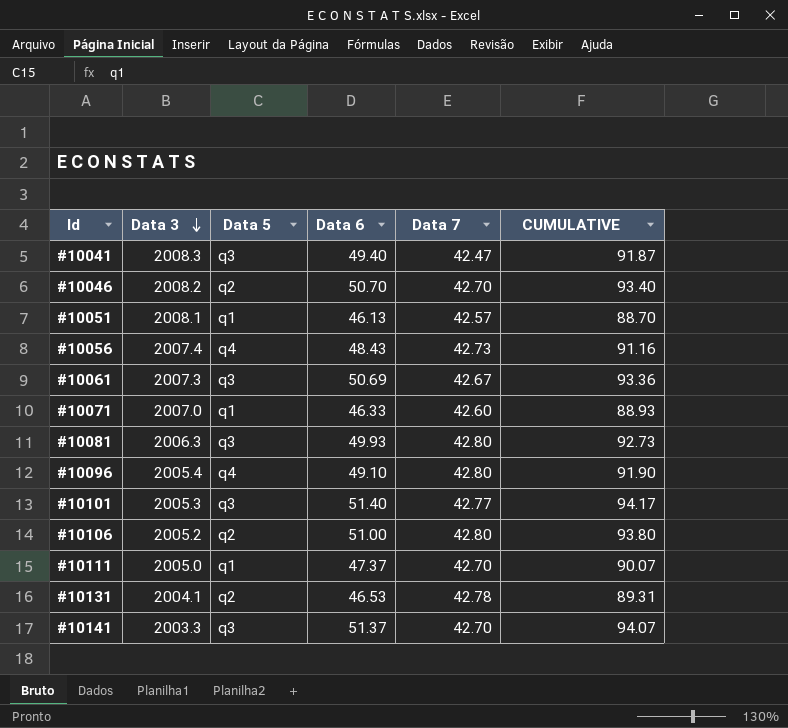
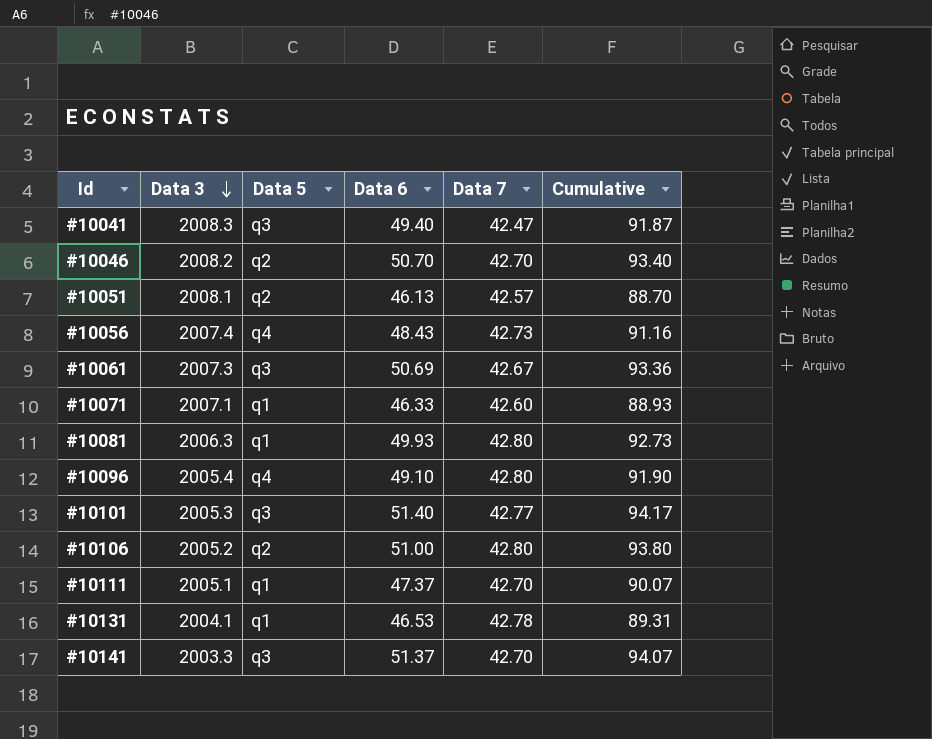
column name: CUMULATIVE -> Cumulative
#10051 | Data 5: q1 -> q2
#10071 | Data 3: 2007.0 -> 2007.1
#10081 | Data 5: q3 -> q1
#10111 | Data 3: 2005.0 -> 2005.1
#10131 | Data 5: q2 -> q1

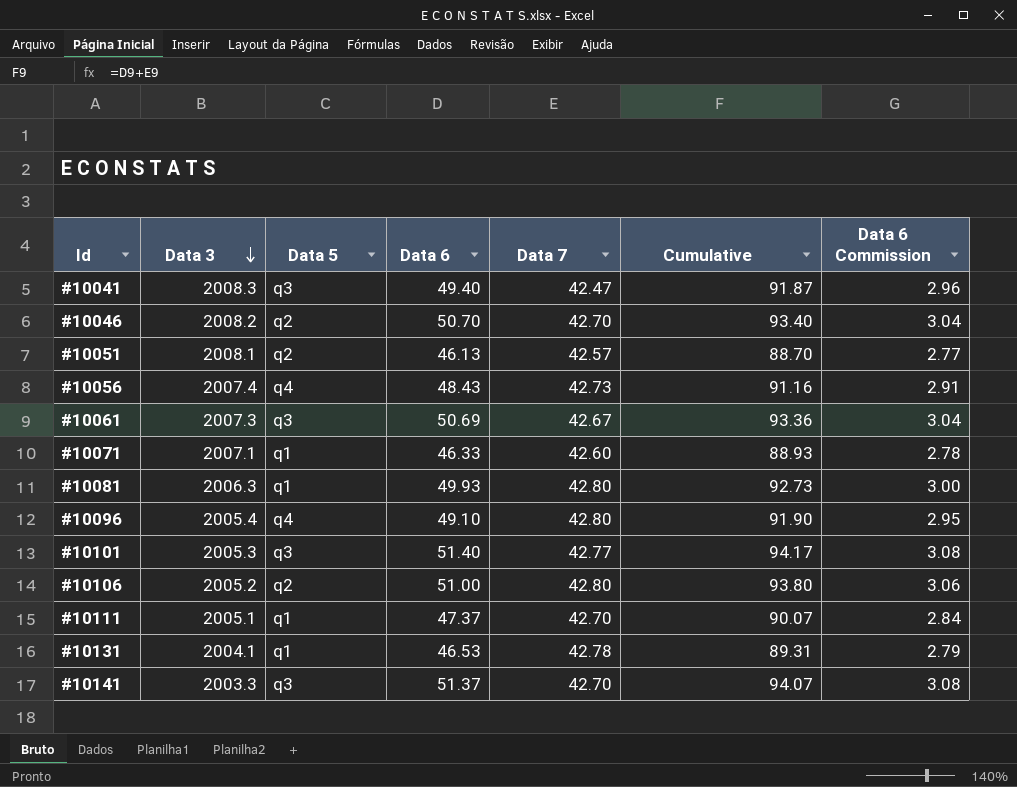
column Data 6 Commission | formula: none -> [Data 6] * 0.06

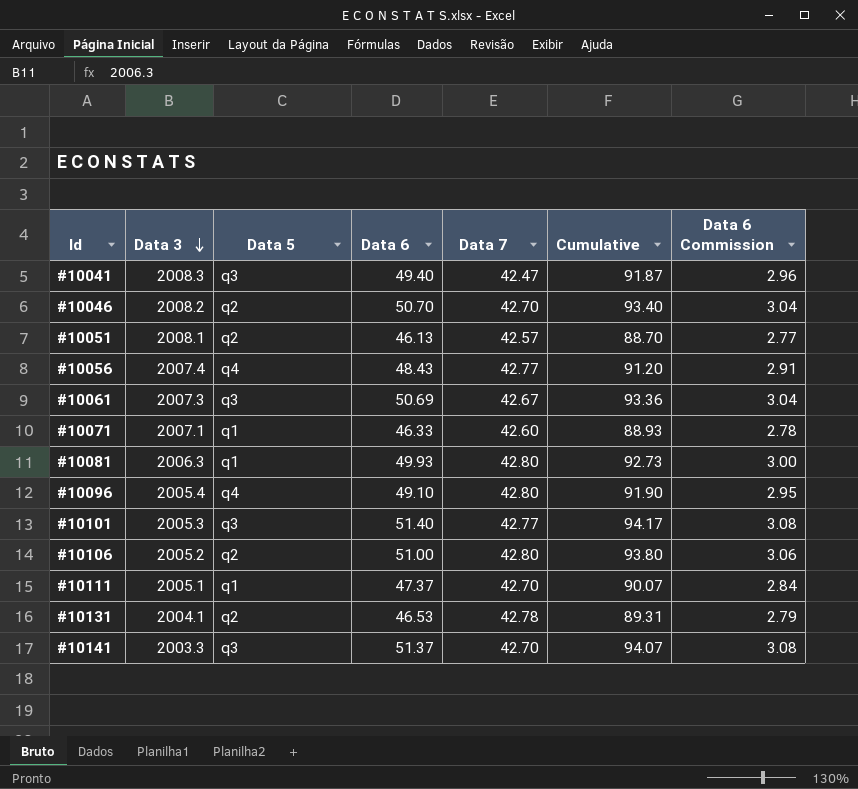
#10056 | Data 7: 42.73 -> 42.77
#10056 | Cumulative: 91.16 -> 91.20
#10131 | Data 5: q1 -> q2

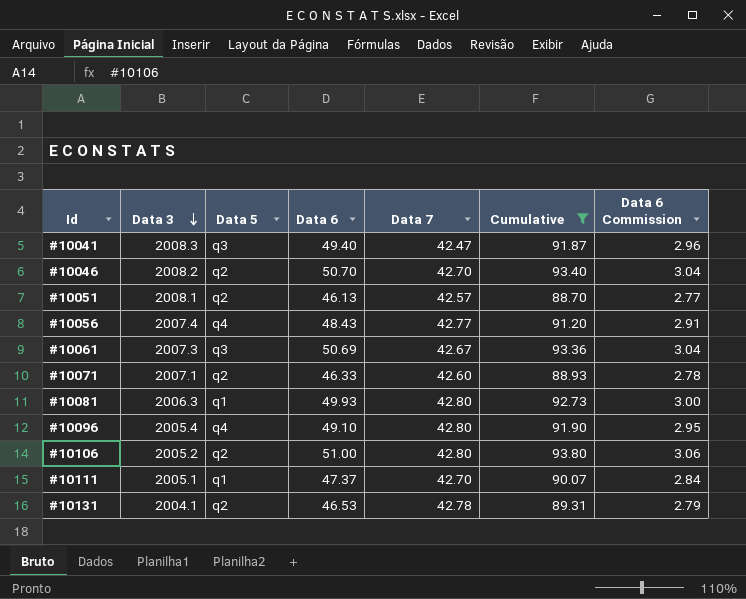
filter: none -> Cumulative <= 93.80
#10071 | Data 5: q1 -> q2

